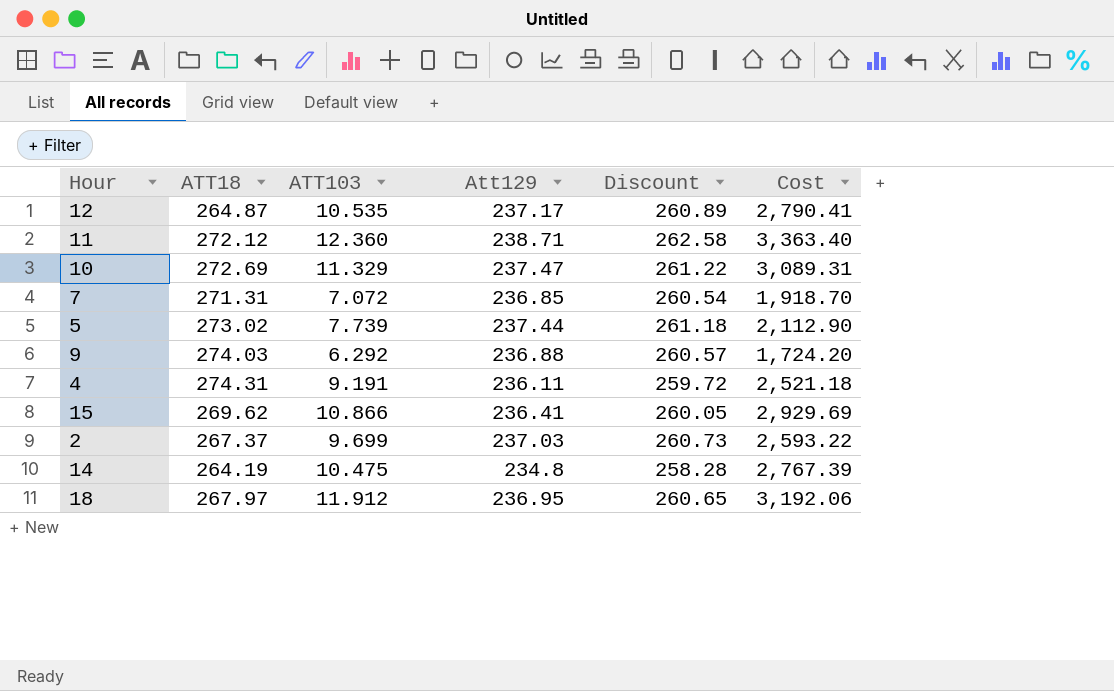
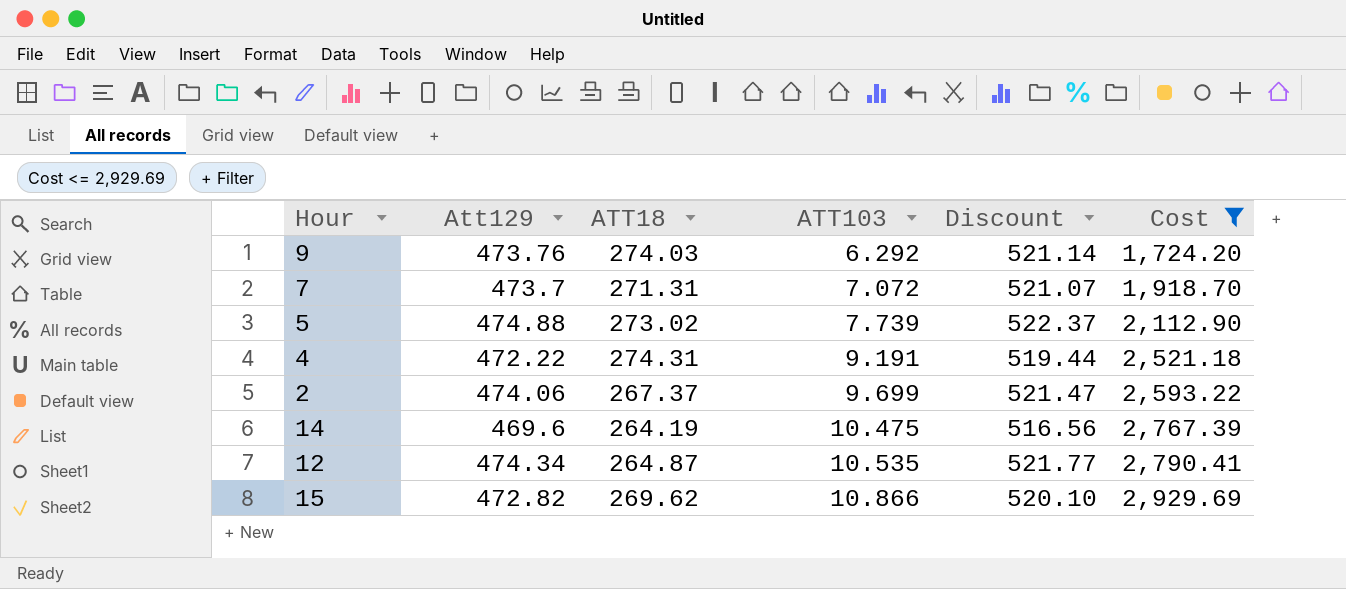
filter: none -> Cost <= 2,929.69
row order: none -> ATT103 ascending
column Att129 | position: 4 -> 2
9 | Att129: 236.88 -> 473.76
9 | Discount: 260.57 -> 521.14
7 | Att129: 236.85 -> 473.7
7 | Discount: 260.54 -> 521.07
5 | Att129: 237.44 -> 474.88
5 | Discount: 261.18 -> 522.37
4 | Att129: 236.11 -> 472.22
4 | Discount: 259.72 -> 519.44
2 | Att129: 237.03 -> 474.06
2 | Discount: 260.73 -> 521.47
14 | Att129: 234.8 -> 469.6
14 | Discount: 258.28 -> 516.56
12 | Att129: 237.17 -> 474.34
12 | Discount: 260.89 -> 521.77
15 | Att129: 236.41 -> 472.82
15 | Discount: 260.05 -> 520.10

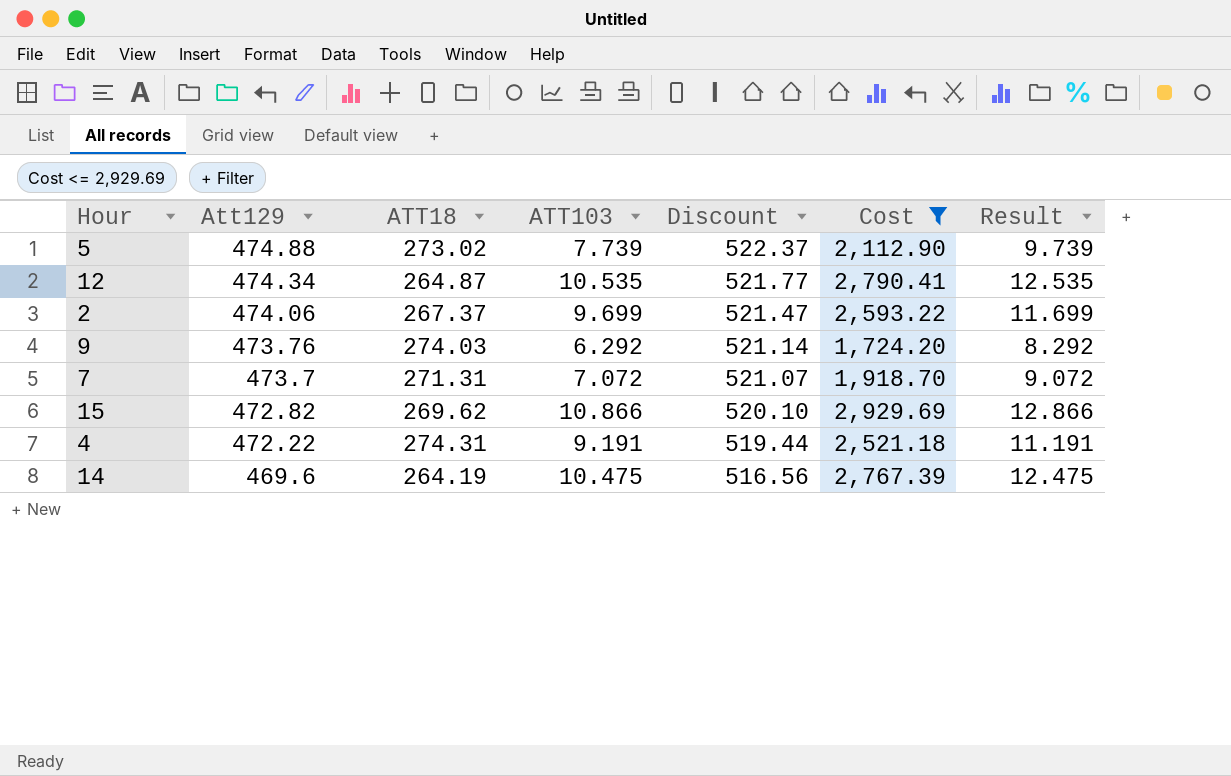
row order: ATT103 ascending -> Att129 descending
column Result | formula: none -> [ATT103] + 2

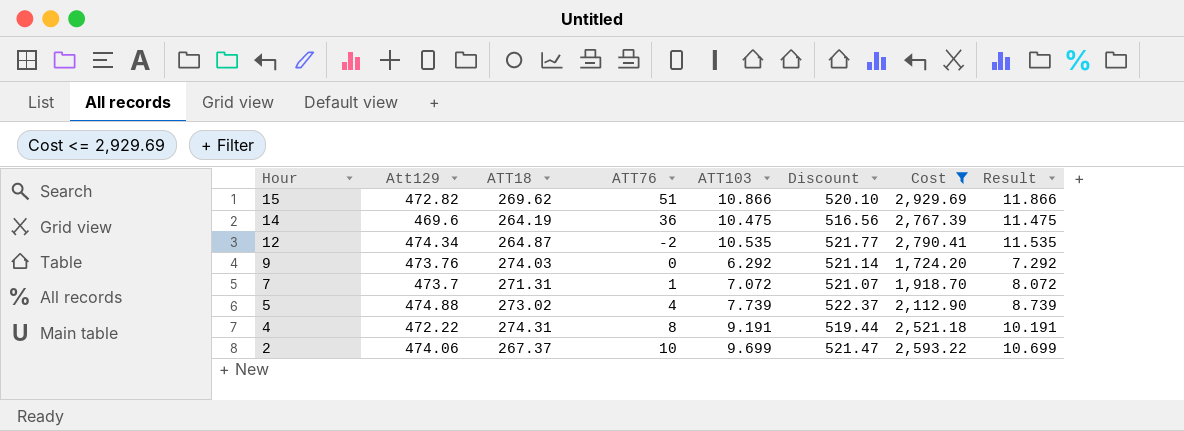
row order: Att129 descending -> Hour descending
column ATT76 | position: none -> 4
column Result | formula: [ATT103] + 2 -> [ATT103] + 1

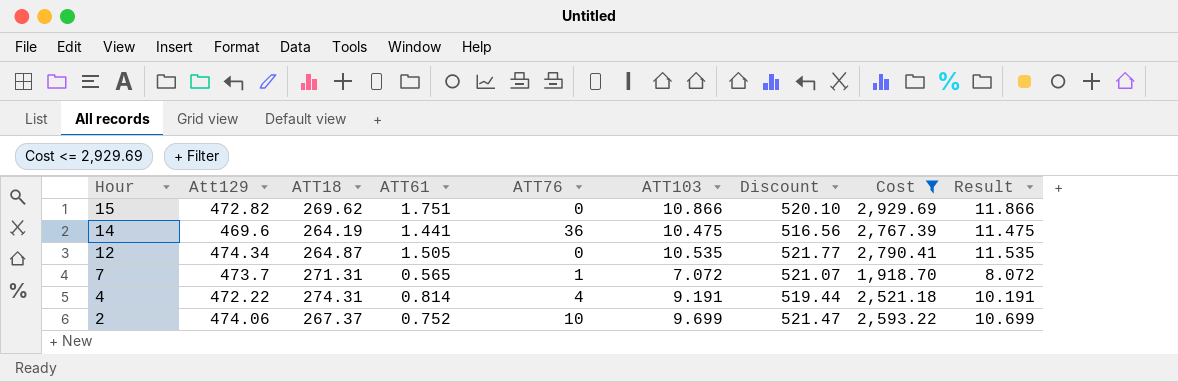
column ATT61 | position: none -> 4
row 9: 473.76 | 274.03 | 0 | 6.292 | 521.14 | 1,724.20 | 7.292 -> none
row 5: 474.88 | 273.02 | 4 | 7.739 | 522.37 | 2,112.90 | 8.739 -> none
15 | ATT76: 51 -> 0
12 | ATT76: -2 -> 0
4 | ATT76: 8 -> 4

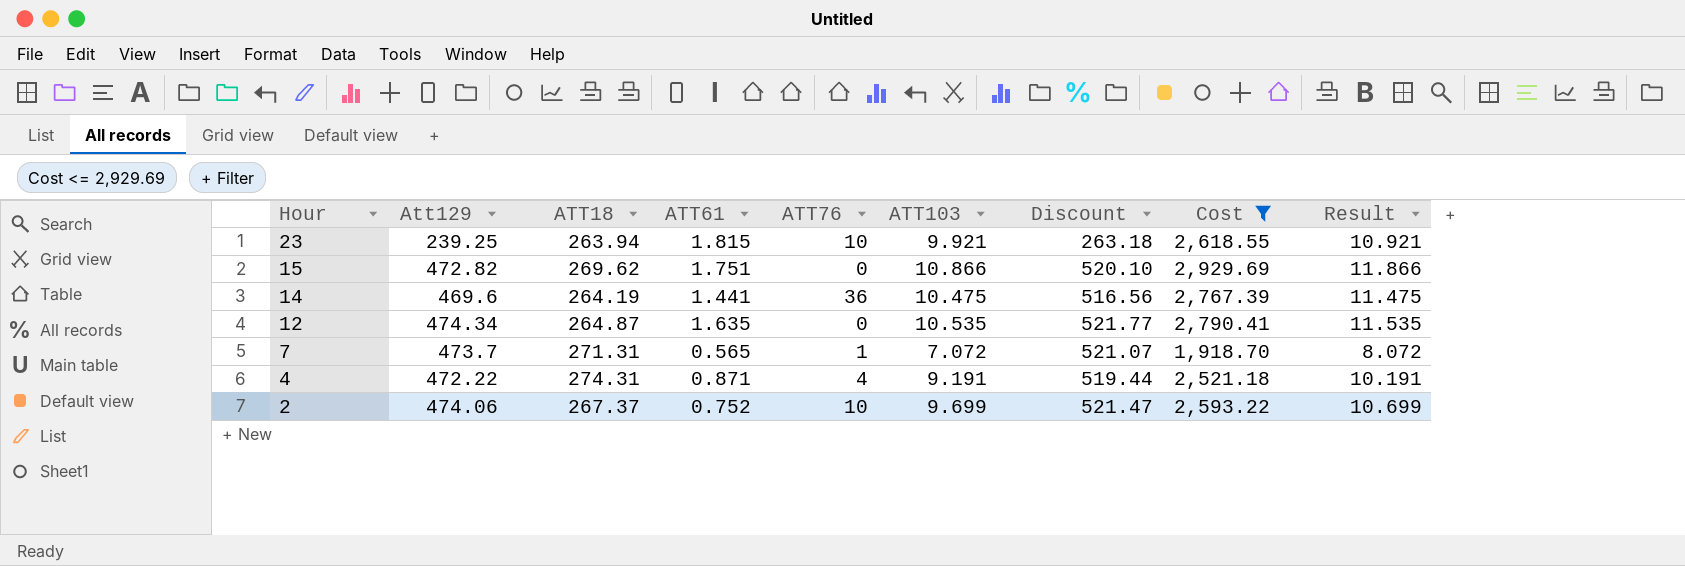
row 23: none -> 239.25 | 263.94 | 1.815 | 10 | 9.921 | 263.18 | 2,618.55 | 10.921
12 | ATT61: 1.505 -> 1.635
4 | ATT61: 0.814 -> 0.871

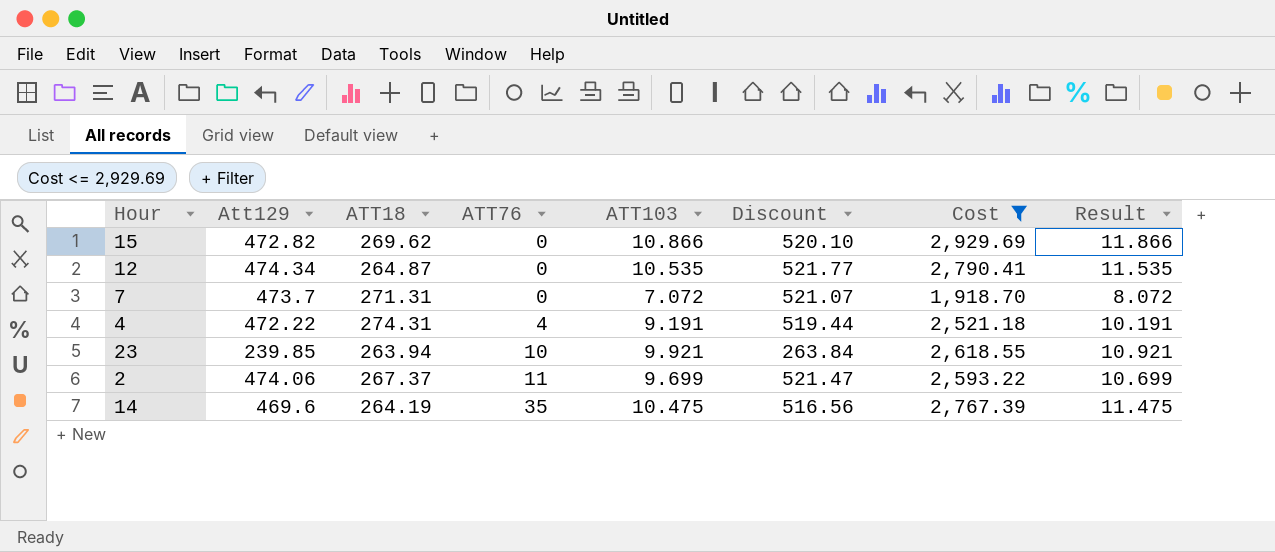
row order: Hour descending -> ATT76 ascending
column ATT61 | position: 4 -> none
7 | ATT76: 1 -> 0
23 | Att129: 239.25 -> 239.85
23 | Discount: 263.18 -> 263.84
2 | ATT76: 10 -> 11
14 | ATT76: 36 -> 35

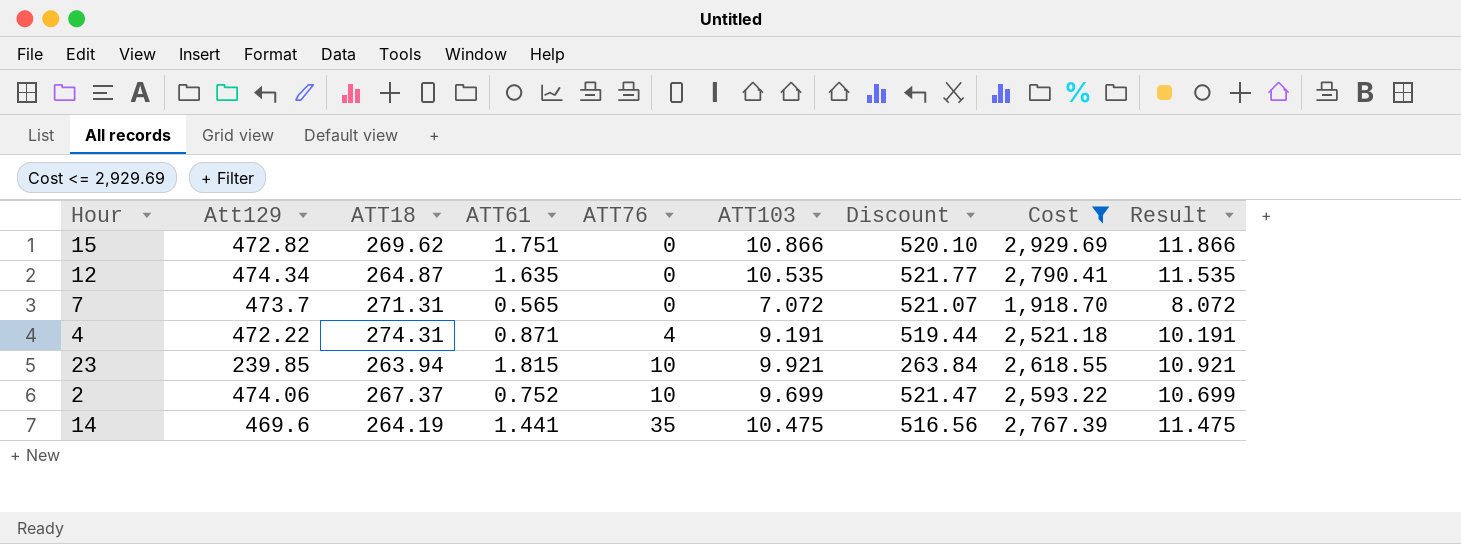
column ATT61 | position: none -> 4
2 | ATT76: 11 -> 10

